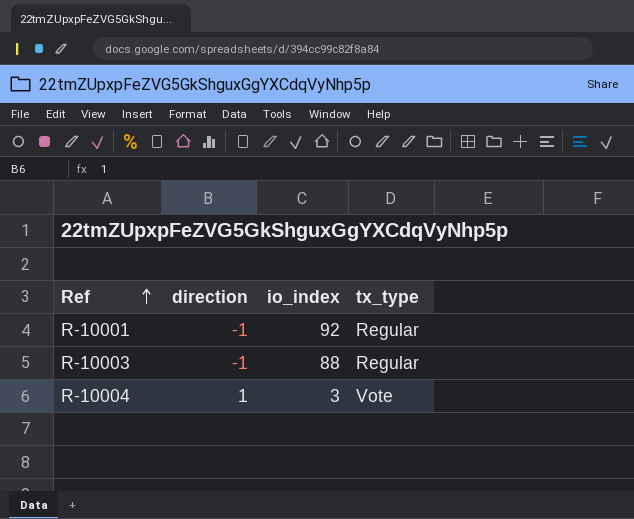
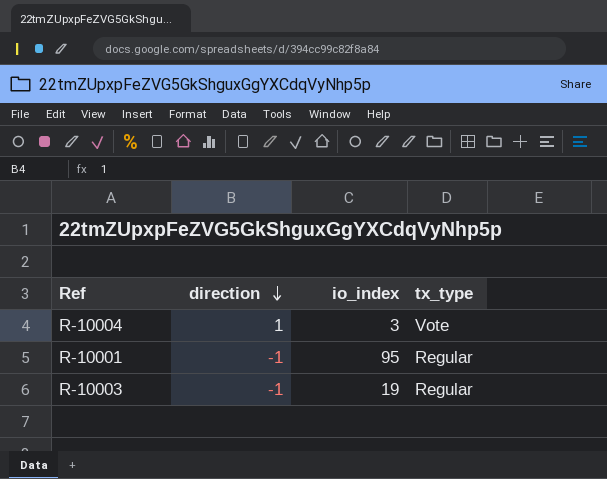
row order: Ref ascending -> direction descending
R-10001 | io_index: 92 -> 95
R-10003 | io_index: 88 -> 19

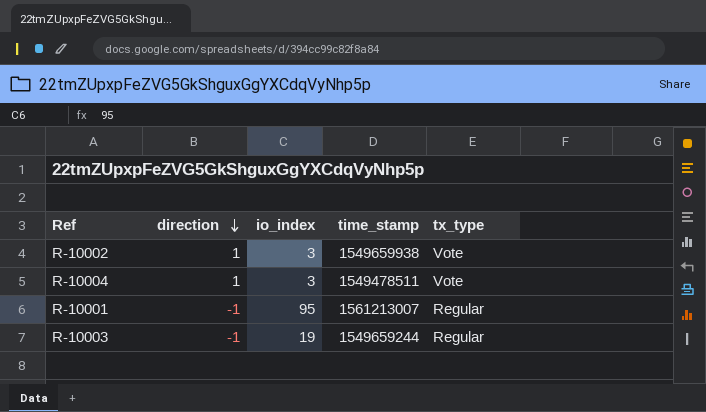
column time_stamp | position: none -> 4
row R-10002: none -> 1 | 3 | 1549659938 | Vote

